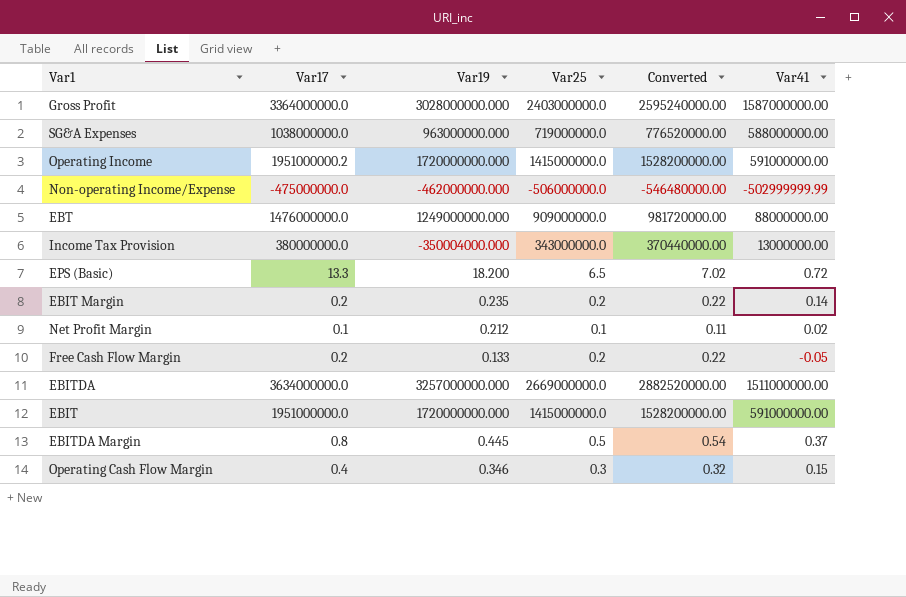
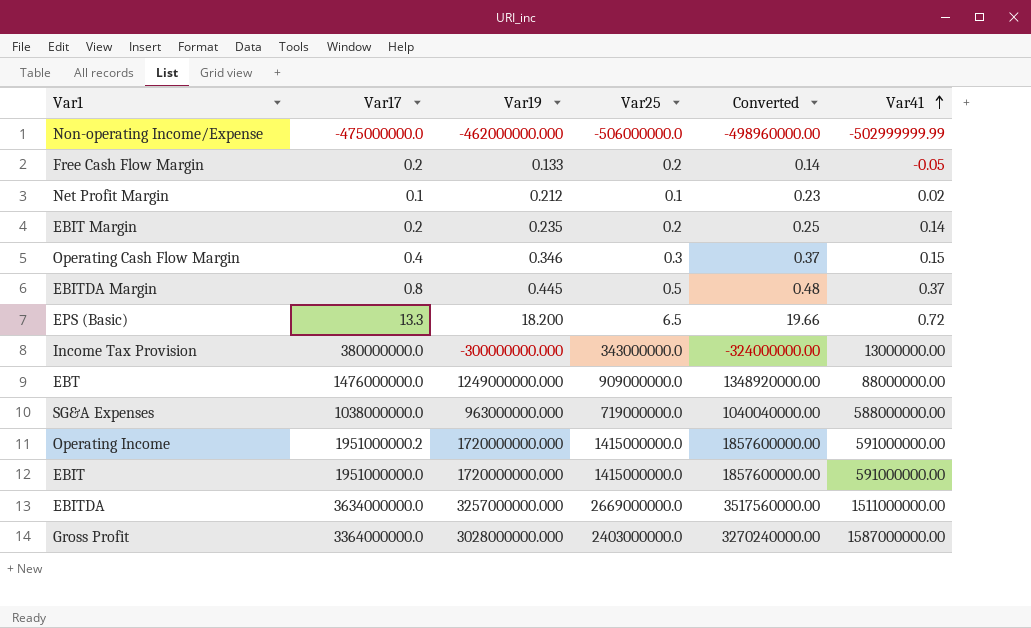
row order: none -> Var41 ascending
column Converted | formula: [Var25] * 1.08 -> [Var19] * 1.08
Income Tax Provision | Var19: -350004000.000 -> -300000000.000

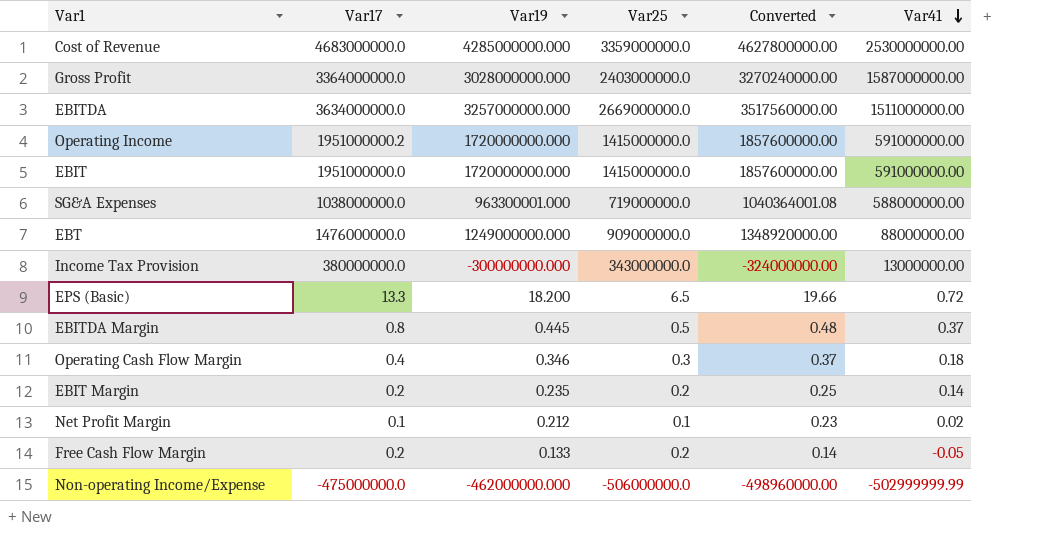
row order: Var41 ascending -> Var41 descending
row Cost of Revenue: none -> 4683000000.0 | 4285000000.000 | 3359000000.0 | 4627800000.00 | 2530000000.00
SG&A Expenses | Var19: 963000000.000 -> 963300001.000
SG&A Expenses | Converted: 1040040000.00 -> 1040364001.08
Operating Cash Flow Margin | Var41: 0.15 -> 0.18

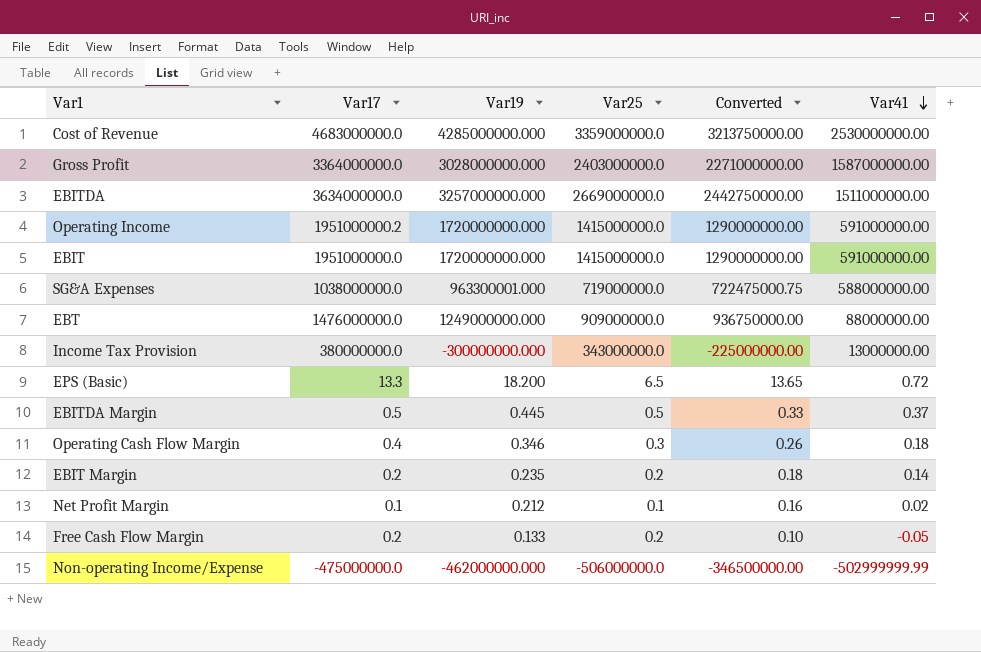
column Converted | formula: [Var19] * 1.08 -> [Var19] * 0.75
EBITDA Margin | Var17: 0.8 -> 0.5

